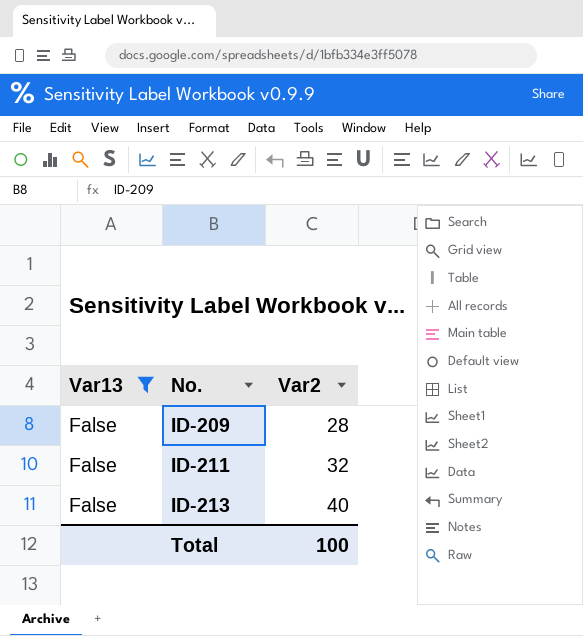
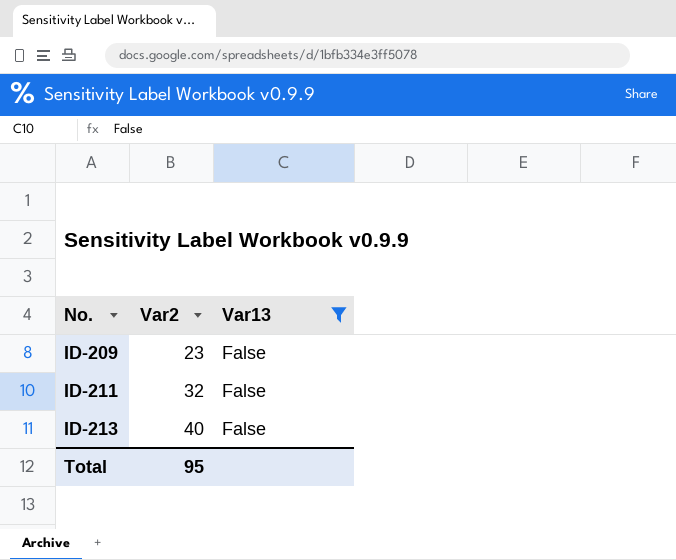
column Var13 | position: 1 -> 3
ID-209 | Var2: 28 -> 23
Total | Var2: 100 -> 95

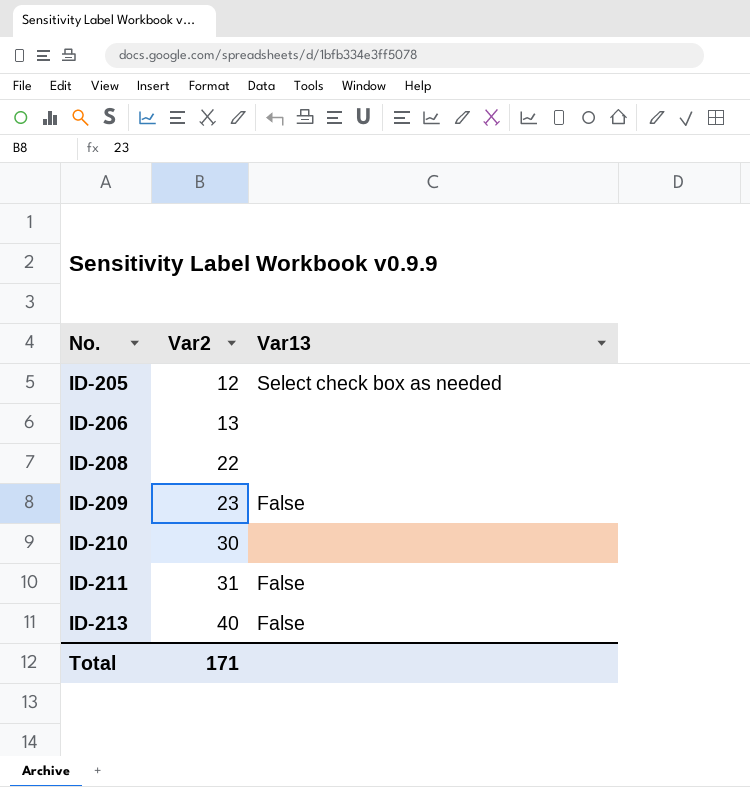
filter: Var13 = False -> none
ID-211 | Var2: 32 -> 31
Total | Var2: 95 -> 171

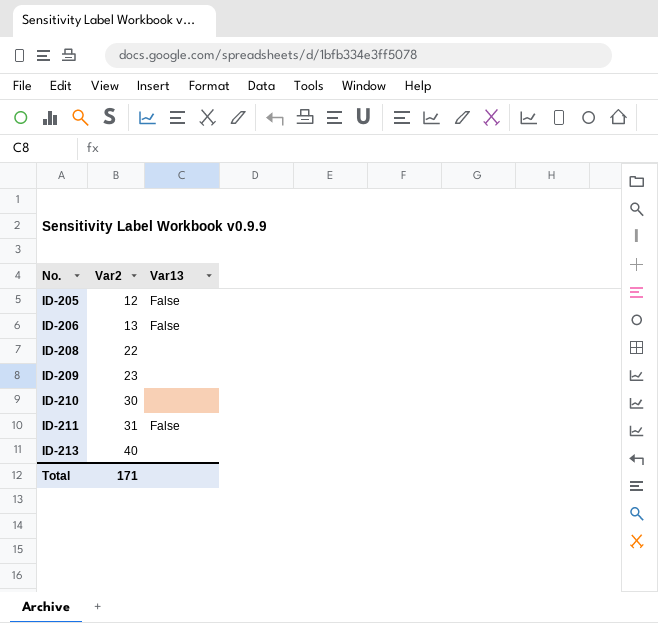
ID-205 | Var13: Select check box as needed -> False
ID-206 | Var13: none -> False
ID-209 | Var13: False -> none
ID-213 | Var13: False -> none

